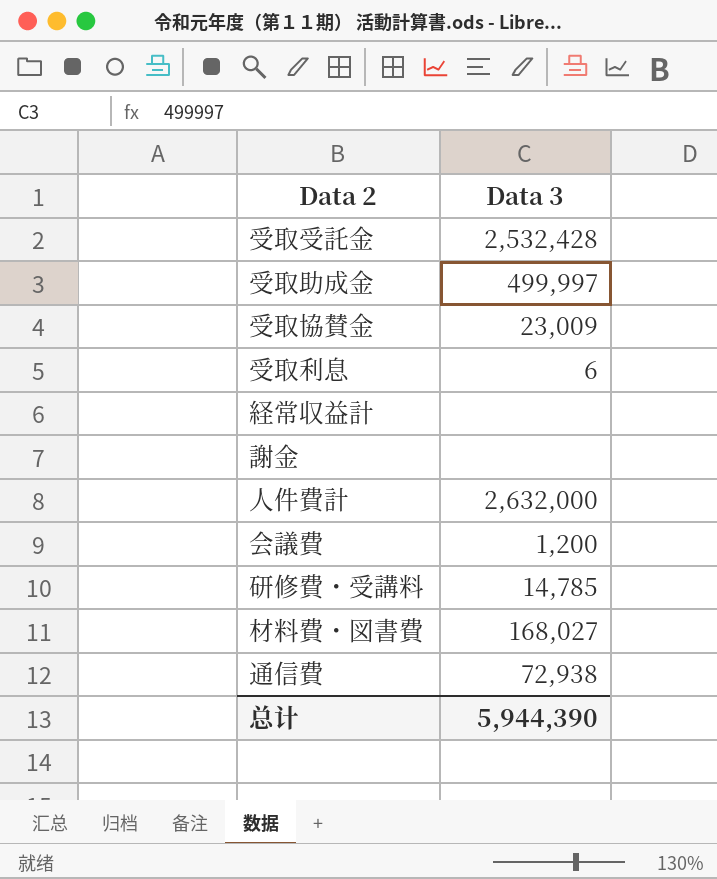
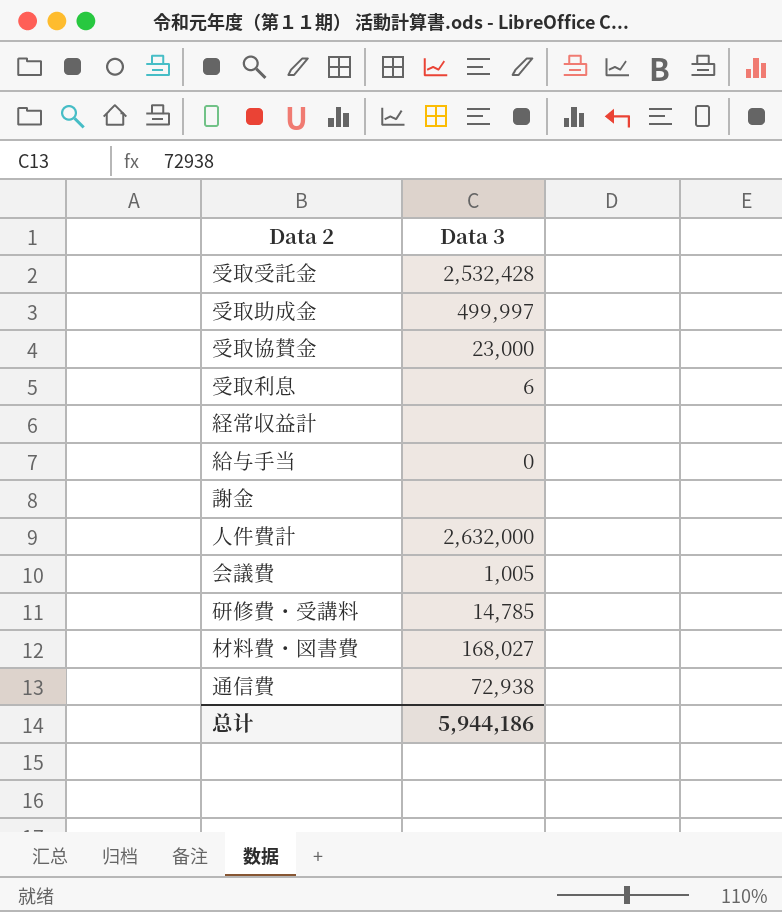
受取協賛金 | Data 3: 23,009 -> 23,000
row 給与手当: none -> 0
会議費 | Data 3: 1,200 -> 1,005
总计 | Data 3: 5,944,390 -> 5,944,186

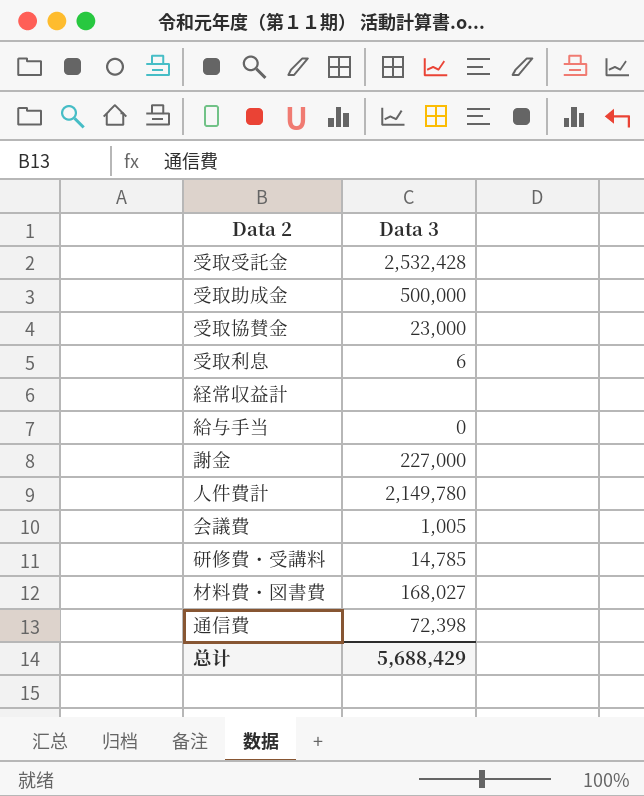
受取助成金 | Data 3: 499,997 -> 500,000
謝金 | Data 3: none -> 227,000
人件費計 | Data 3: 2,632,000 -> 2,149,780
通信費 | Data 3: 72,938 -> 72,398
总计 | Data 3: 5,944,186 -> 5,688,429

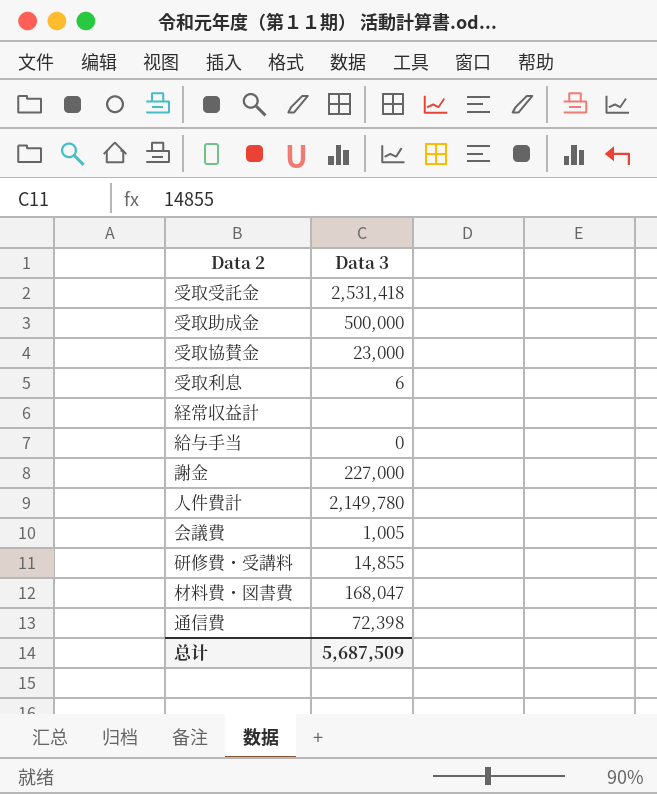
受取受託金 | Data 3: 2,532,428 -> 2,531,418
研修費・受講料 | Data 3: 14,785 -> 14,855
材料費・図書費 | Data 3: 168,027 -> 168,047
总计 | Data 3: 5,688,429 -> 5,687,509

